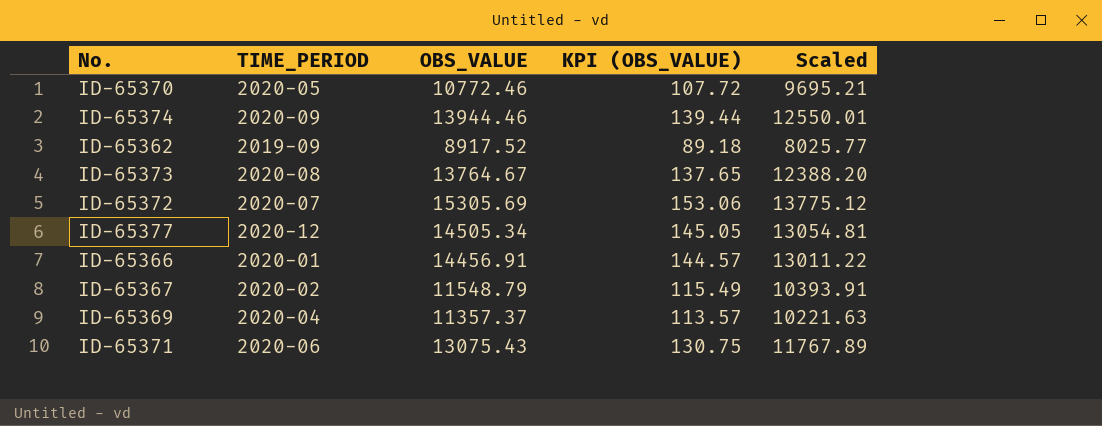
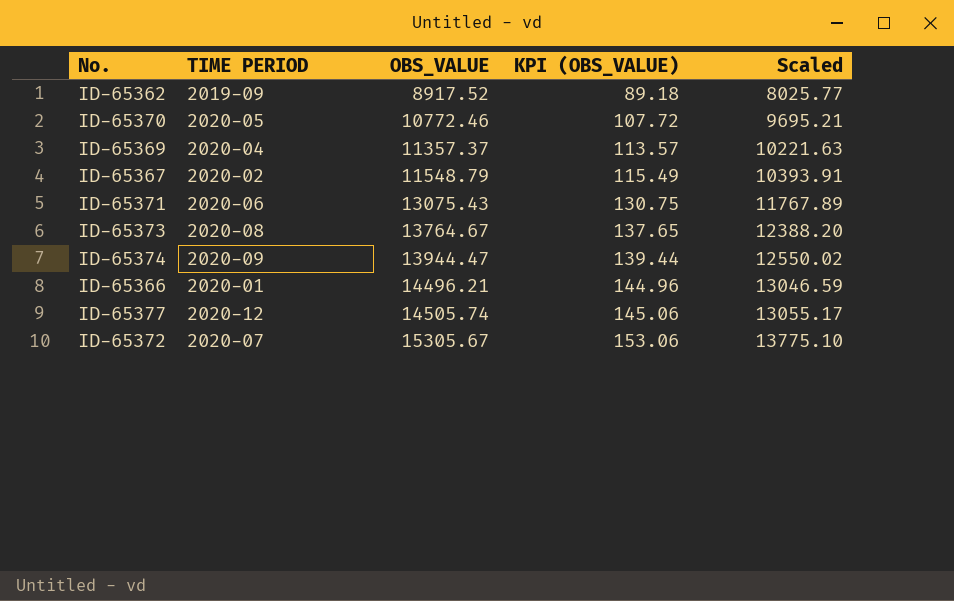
row order: none -> OBS_VALUE ascending
column name: TIME_PERIOD -> TIME PERIOD
ID-65374 | OBS_VALUE: 13944.46 -> 13944.47
ID-65374 | Scaled: 12550.01 -> 12550.02
ID-65366 | OBS_VALUE: 14456.91 -> 14496.21
ID-65366 | KPI (OBS_VALUE): 144.57 -> 144.96
ID-65366 | Scaled: 13011.22 -> 13046.59
ID-65377 | OBS_VALUE: 14505.34 -> 14505.74
ID-65377 | KPI (OBS_VALUE): 145.05 -> 145.06
ID-65377 | Scaled: 13054.81 -> 13055.17
ID-65372 | OBS_VALUE: 15305.69 -> 15305.67
ID-65372 | Scaled: 13775.12 -> 13775.10

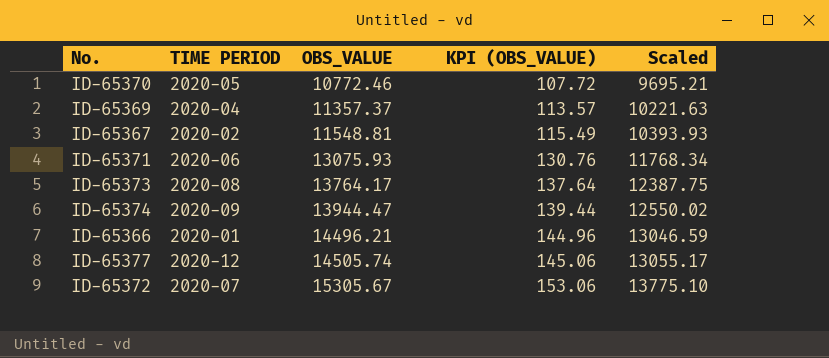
row ID-65362: 2019-09 | 8917.52 | 89.18 | 8025.77 -> none
ID-65367 | OBS_VALUE: 11548.79 -> 11548.81
ID-65367 | Scaled: 10393.91 -> 10393.93
ID-65371 | OBS_VALUE: 13075.43 -> 13075.93
ID-65371 | KPI (OBS_VALUE): 130.75 -> 130.76
ID-65371 | Scaled: 11767.89 -> 11768.34
ID-65373 | OBS_VALUE: 13764.67 -> 13764.17
ID-65373 | KPI (OBS_VALUE): 137.65 -> 137.64
ID-65373 | Scaled: 12388.20 -> 12387.75

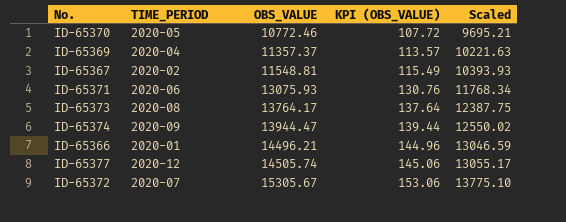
column name: TIME PERIOD -> TIME_PERIOD

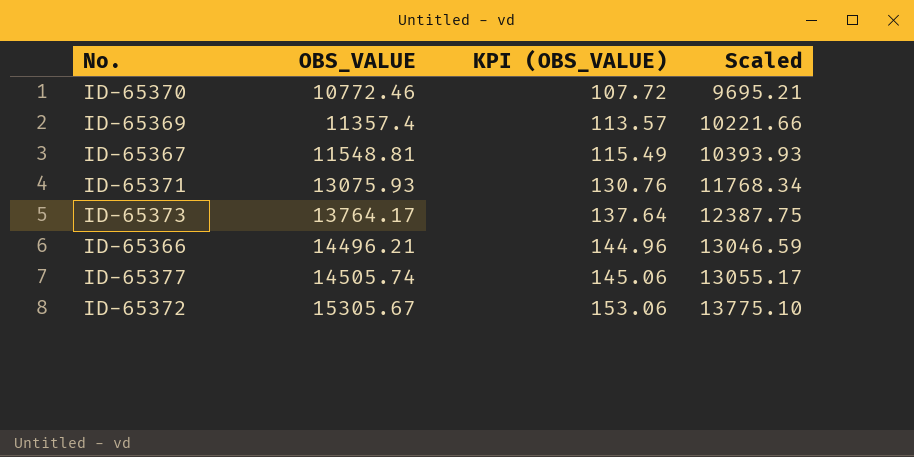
column TIME_PERIOD | position: 2 -> none
row ID-65374: 2020-09 | 13944.47 | 139.44 | 12550.02 -> none
ID-65369 | OBS_VALUE: 11357.37 -> 11357.4
ID-65369 | Scaled: 10221.63 -> 10221.66

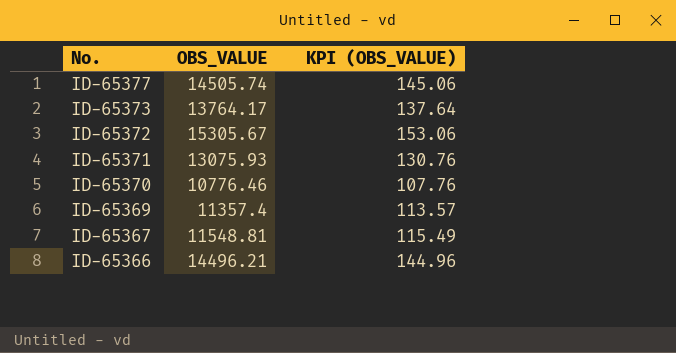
row order: OBS_VALUE ascending -> No. descending
column Scaled | formula: [OBS_VALUE] * 0.9 -> none
ID-65370 | OBS_VALUE: 10772.46 -> 10776.46
ID-65370 | KPI (OBS_VALUE): 107.72 -> 107.76

